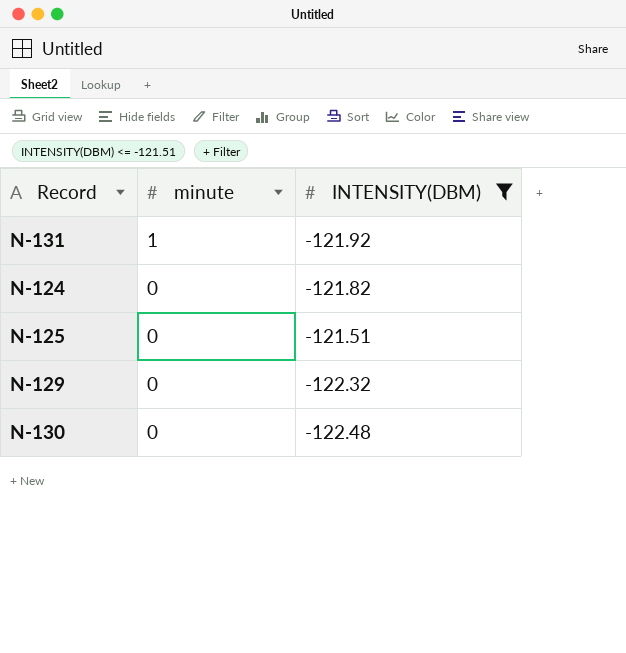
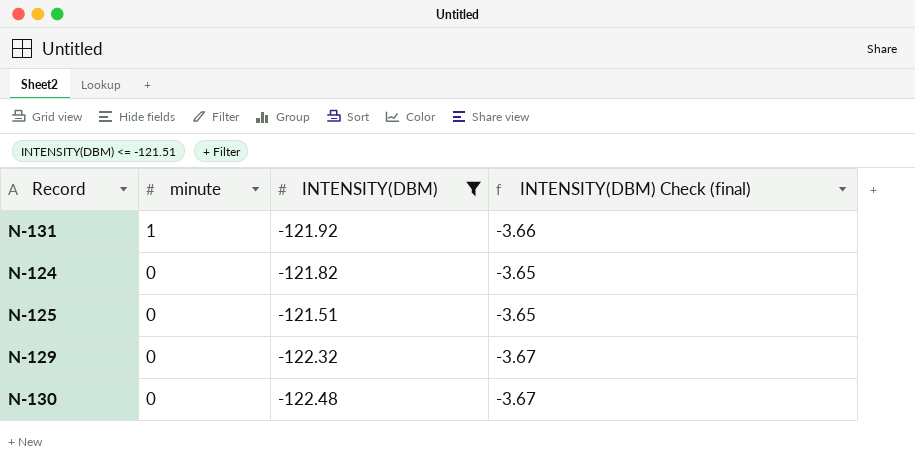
column INTENSITY(DBM) Check (final) | formula: none -> [INTENSITY(DBM)] * 0.03

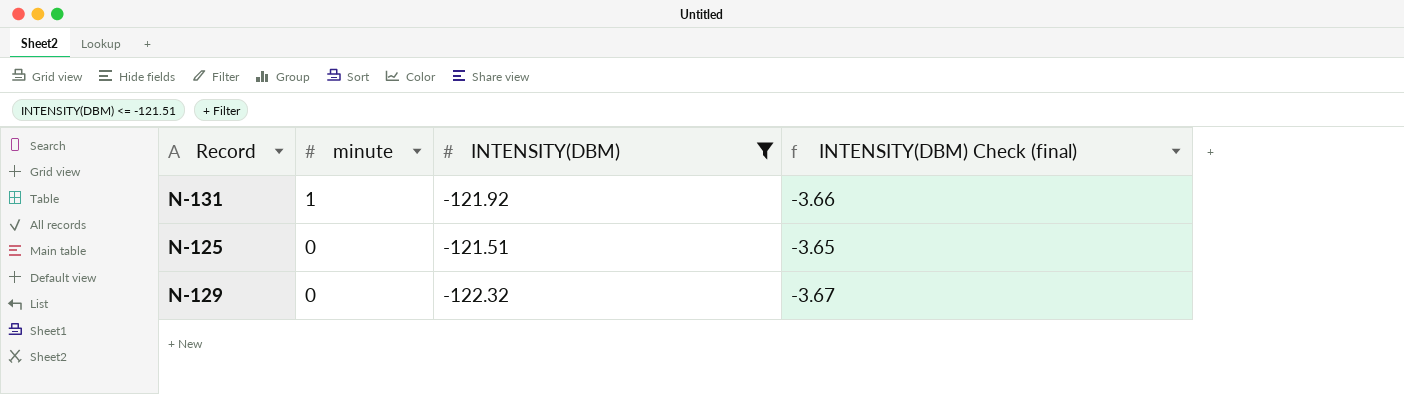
row N-124: 0 | -121.82 | -3.65 -> none
row N-130: 0 | -122.48 | -3.67 -> none

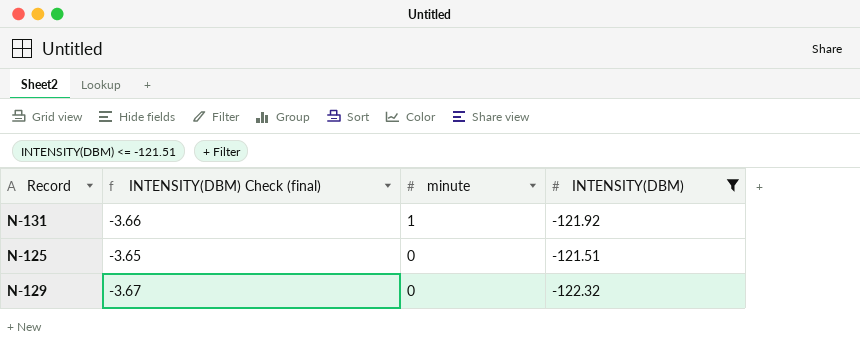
column INTENSITY(DBM) Check (final) | position: 4 -> 2

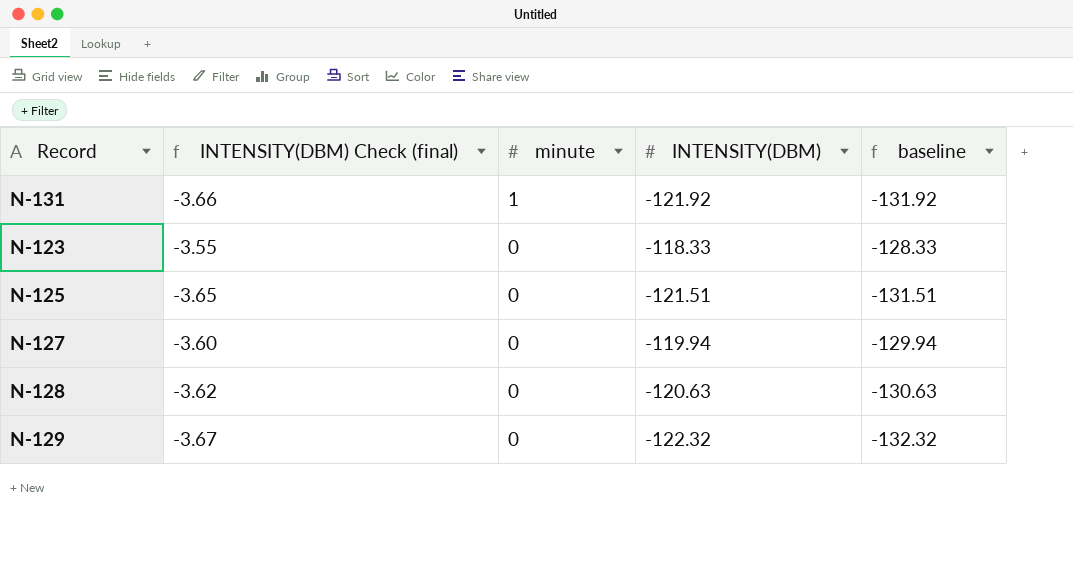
filter: INTENSITY(DBM) <= -121.51 -> none
column baseline | formula: none -> [INTENSITY(DBM)] - 10

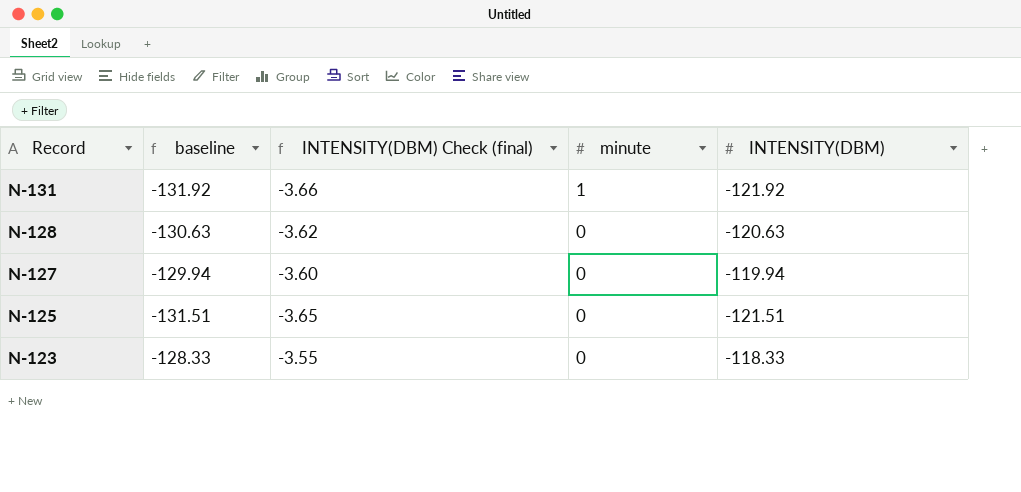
row order: minute descending -> Record descending
column baseline | position: 5 -> 2
row N-129: -3.67 | 0 | -122.32 | -132.32 -> none

